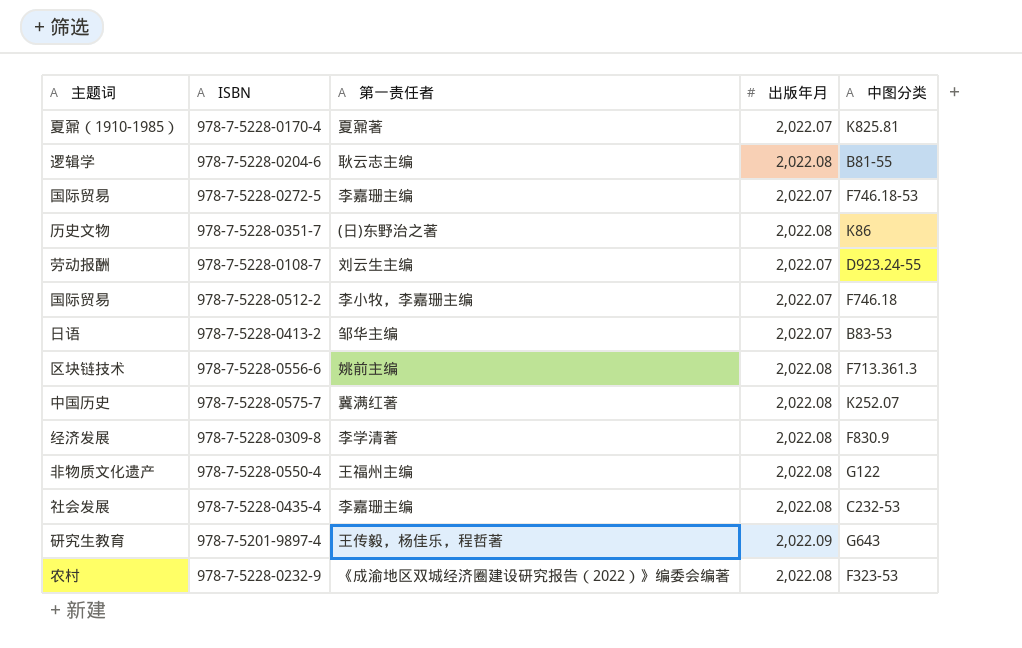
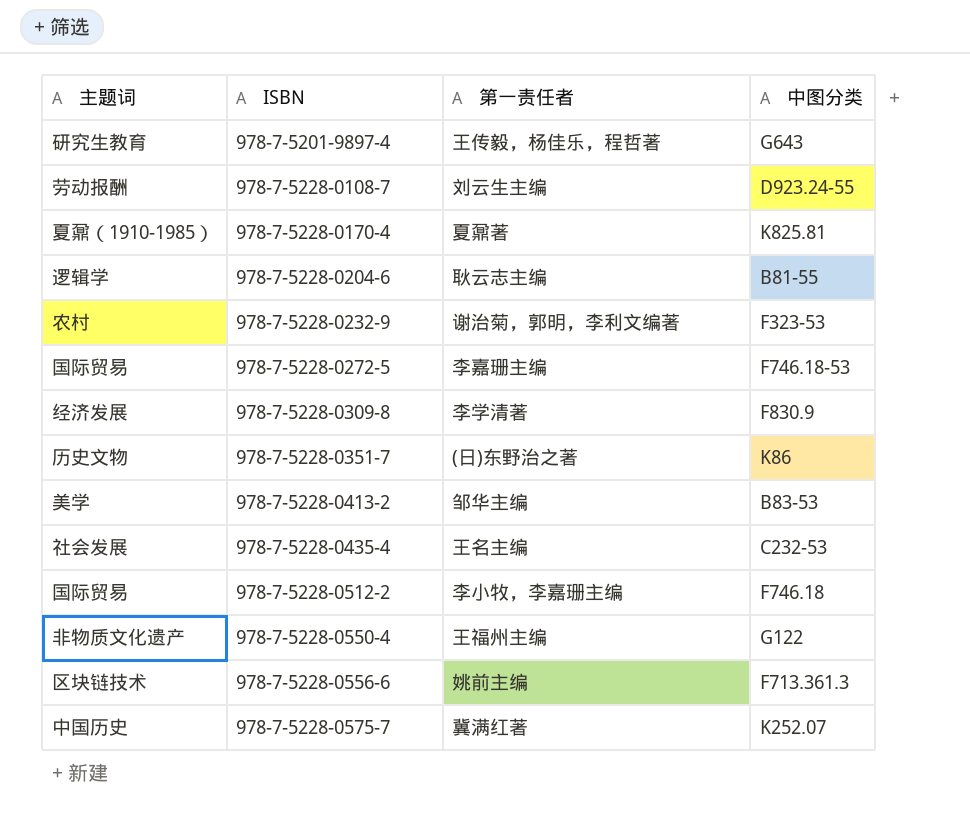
row order: none -> ISBN ascending
column 出版年月 | position: 4 -> none
978-7-5228-0232-9 | 第一责任者: 《成渝地区双城经济圈建设研究报告（2022）》编委会编著 -> 谢治菊，郭明，李利文编著
978-7-5228-0413-2 | 主题词: 日语 -> 美学
978-7-5228-0435-4 | 第一责任者: 李嘉珊主编 -> 王名主编

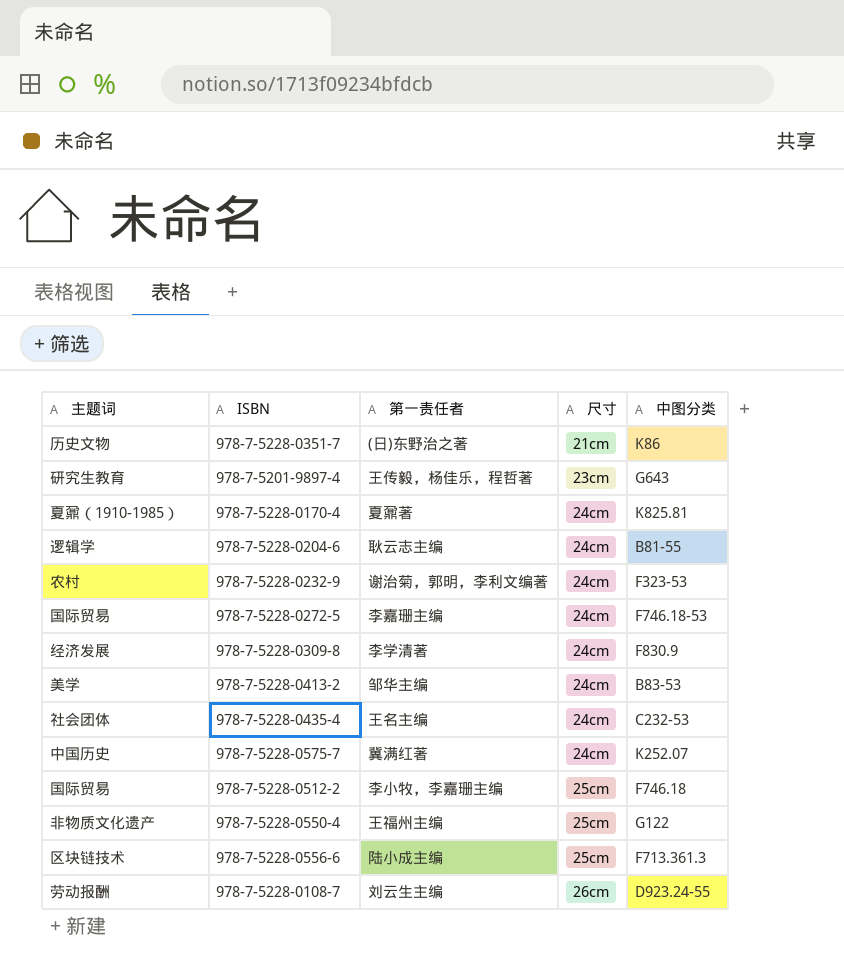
row order: ISBN ascending -> 尺寸 ascending
column 尺寸 | position: none -> 4
978-7-5228-0435-4 | 主题词: 社会发展 -> 社会团体
978-7-5228-0556-6 | 第一责任者: 姚前主编 -> 陆小成主编

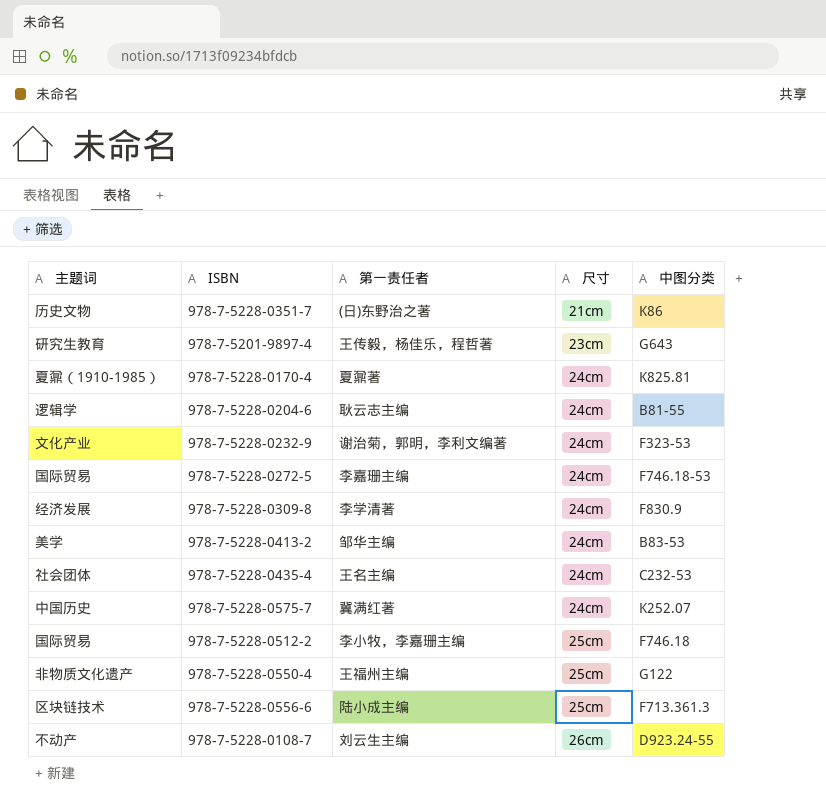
978-7-5228-0232-9 | 主题词: 农村 -> 文化产业
978-7-5228-0108-7 | 主题词: 劳动报酬 -> 不动产

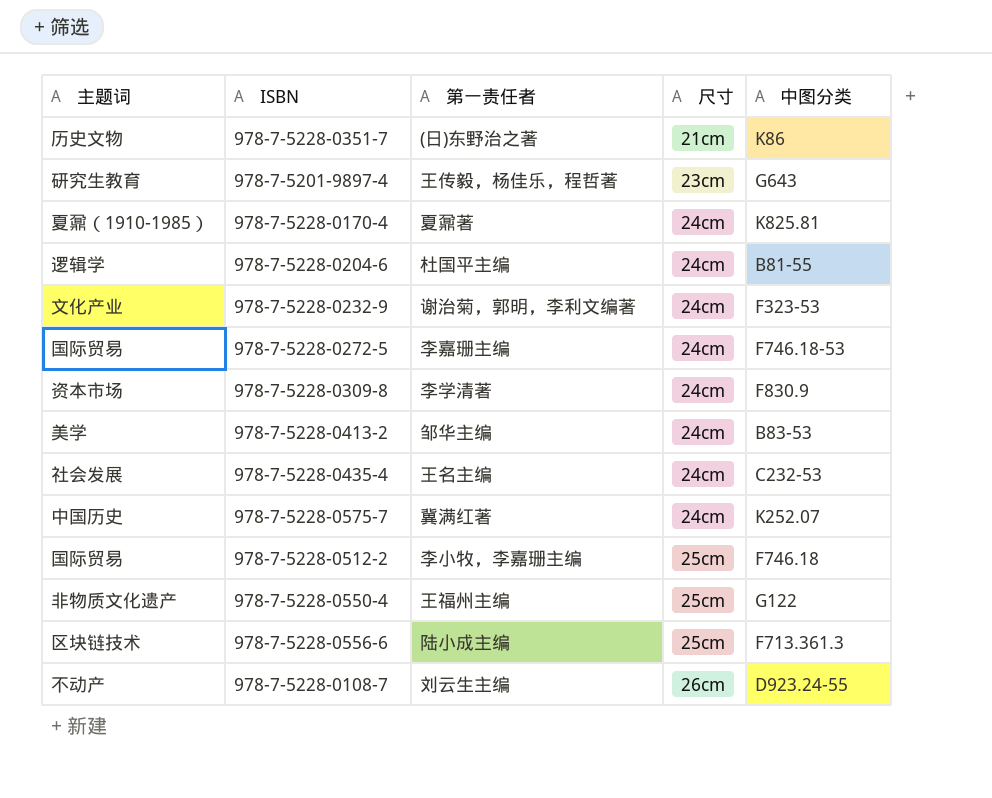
978-7-5228-0204-6 | 第一责任者: 耿云志主编 -> 杜国平主编
978-7-5228-0309-8 | 主题词: 经济发展 -> 资本市场
978-7-5228-0435-4 | 主题词: 社会团体 -> 社会发展

